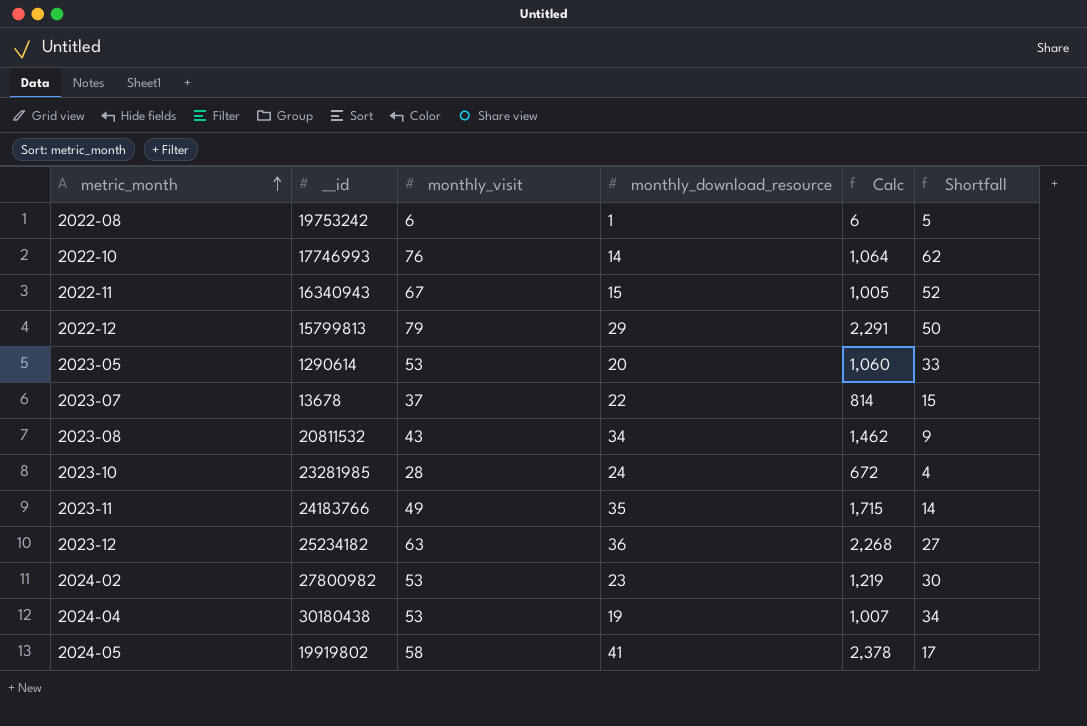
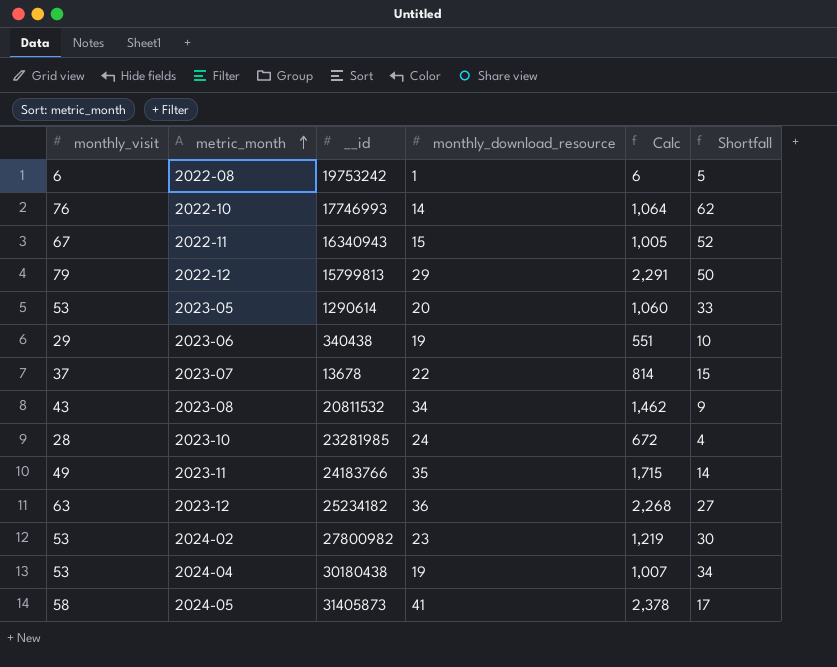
column monthly_visit | position: 3 -> 1
row 2023-06: none -> 29 | 340438 | 19 | 551 | 10
2024-05 | __id: 19919802 -> 31405873

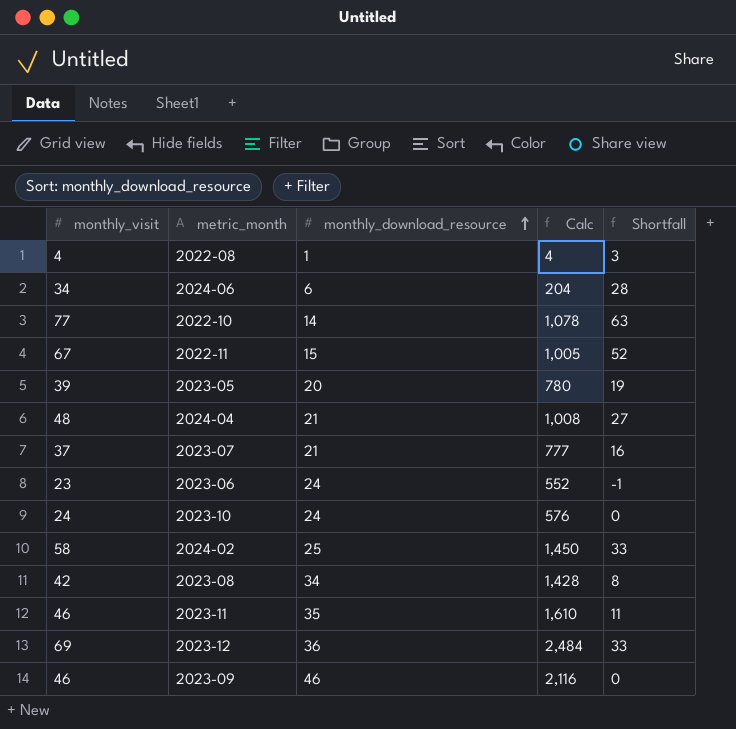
row order: metric_month ascending -> monthly_download_resource ascending
column __id | position: 3 -> none
row 2022-12: 79 | 15799813 | 29 | 2,291 | 50 -> none
row 2024-05: 58 | 31405873 | 41 | 2,378 | 17 -> none
2022-08 | monthly_visit: 6 -> 4
2022-08 | Calc: 6 -> 4
2022-08 | Shortfall: 5 -> 3
row 2024-06: none -> 34 | 6 | 204 | 28
2022-10 | monthly_visit: 76 -> 77
2022-10 | Calc: 1,064 -> 1,078
2022-10 | Shortfall: 62 -> 63
2023-05 | monthly_visit: 53 -> 39
2023-05 | Calc: 1,060 -> 780
2023-05 | Shortfall: 33 -> 19
2024-04 | monthly_visit: 53 -> 48
2024-04 | monthly_download_resource: 19 -> 21
2024-04 | Calc: 1,007 -> 1,008
2024-04 | Shortfall: 34 -> 27
2023-07 | monthly_download_resource: 22 -> 21
2023-07 | Calc: 814 -> 777
2023-07 | Shortfall: 15 -> 16
2023-06 | monthly_visit: 29 -> 23
2023-06 | monthly_download_resource: 19 -> 24
2023-06 | Calc: 551 -> 552
2023-06 | Shortfall: 10 -> -1
2023-10 | monthly_visit: 28 -> 24
2023-10 | Calc: 672 -> 576
2023-10 | Shortfall: 4 -> 0
2024-02 | monthly_visit: 53 -> 58
2024-02 | monthly_download_resource: 23 -> 25
2024-02 | Calc: 1,219 -> 1,450
2024-02 | Shortfall: 30 -> 33
2023-08 | monthly_visit: 43 -> 42
2023-08 | Calc: 1,462 -> 1,428
2023-08 | Shortfall: 9 -> 8
2023-11 | monthly_visit: 49 -> 46
2023-11 | Calc: 1,715 -> 1,610
2023-11 | Shortfall: 14 -> 11
2023-12 | monthly_visit: 63 -> 69
2023-12 | Calc: 2,268 -> 2,484
2023-12 | Shortfall: 27 -> 33
row 2023-09: none -> 46 | 46 | 2,116 | 0

